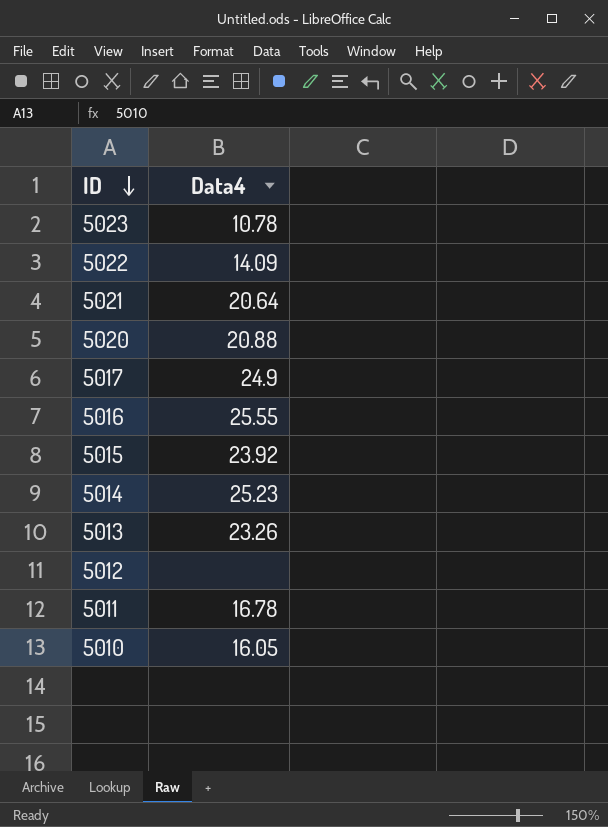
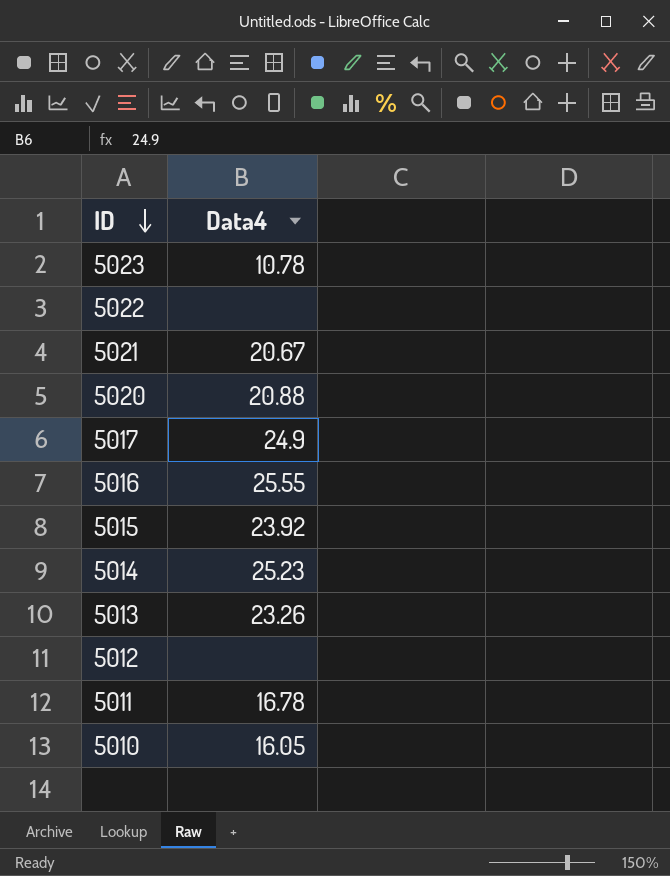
5022 | Data4: 14.09 -> none
5021 | Data4: 20.64 -> 20.67

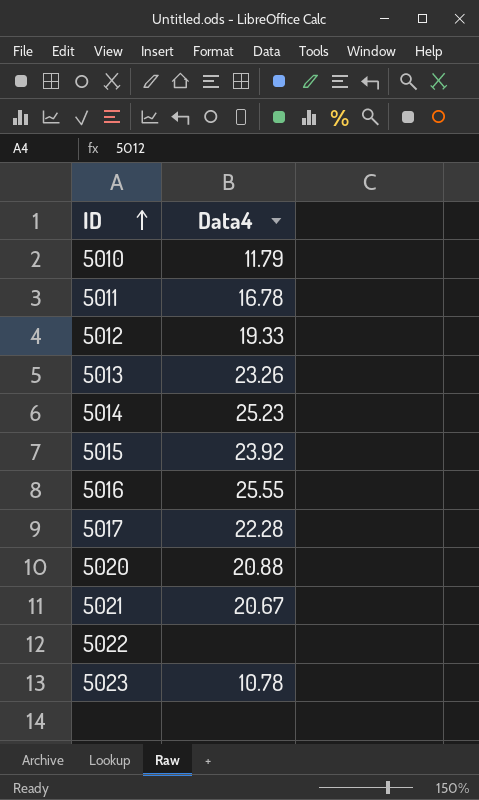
row order: ID descending -> ID ascending
5010 | Data4: 16.05 -> 11.79
5012 | Data4: none -> 19.33
5017 | Data4: 24.9 -> 22.28

